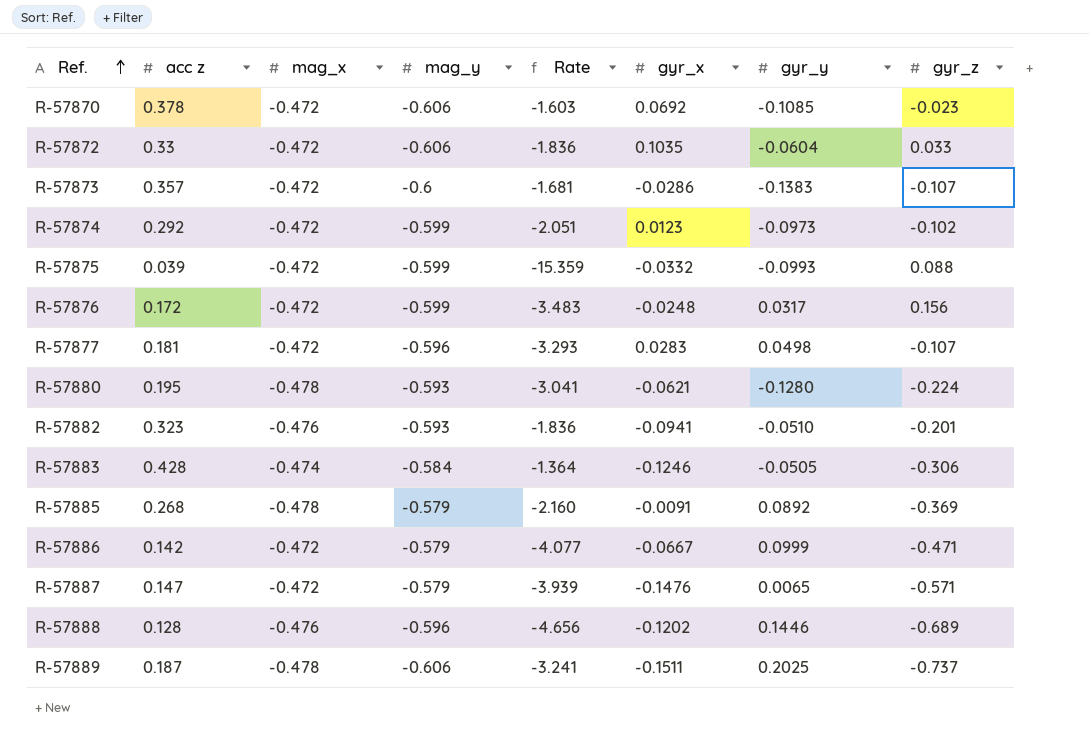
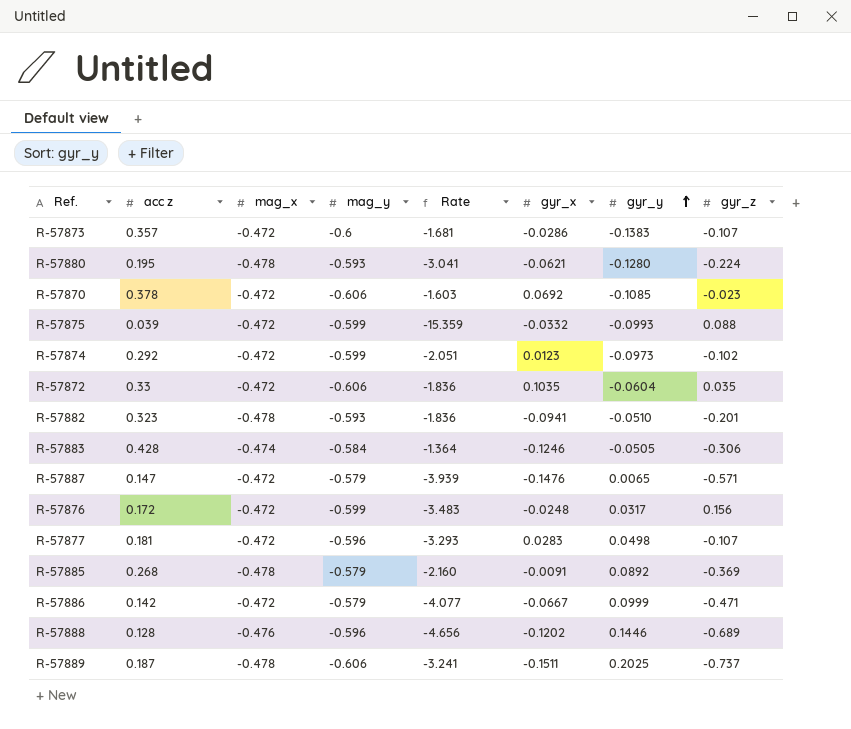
row order: Ref. ascending -> gyr_y ascending
R-57872 | gyr_z: 0.033 -> 0.035
R-57882 | mag_x: -0.476 -> -0.478

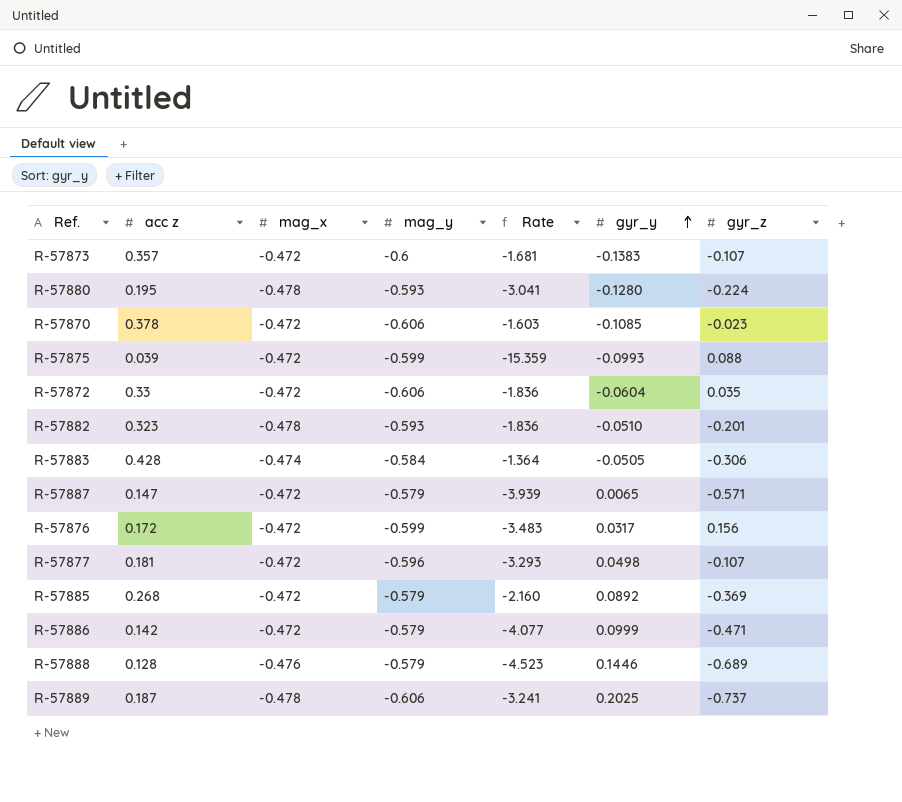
column gyr_x | position: 6 -> none
row R-57874: 0.292 | -0.472 | -0.599 | -2.051 | 0.0123 | -0.0973 | -0.102 -> none
R-57885 | mag_x: -0.478 -> -0.472
R-57888 | mag_y: -0.596 -> -0.579
R-57888 | Rate: -4.656 -> -4.523

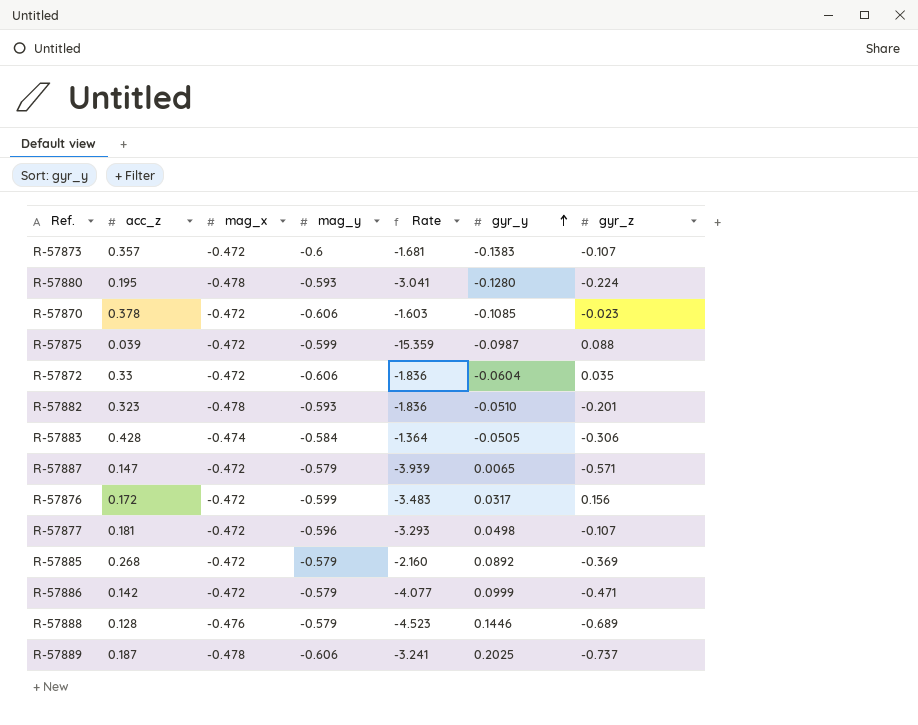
column name: acc z -> acc_z
R-57875 | gyr_y: -0.0993 -> -0.0987

